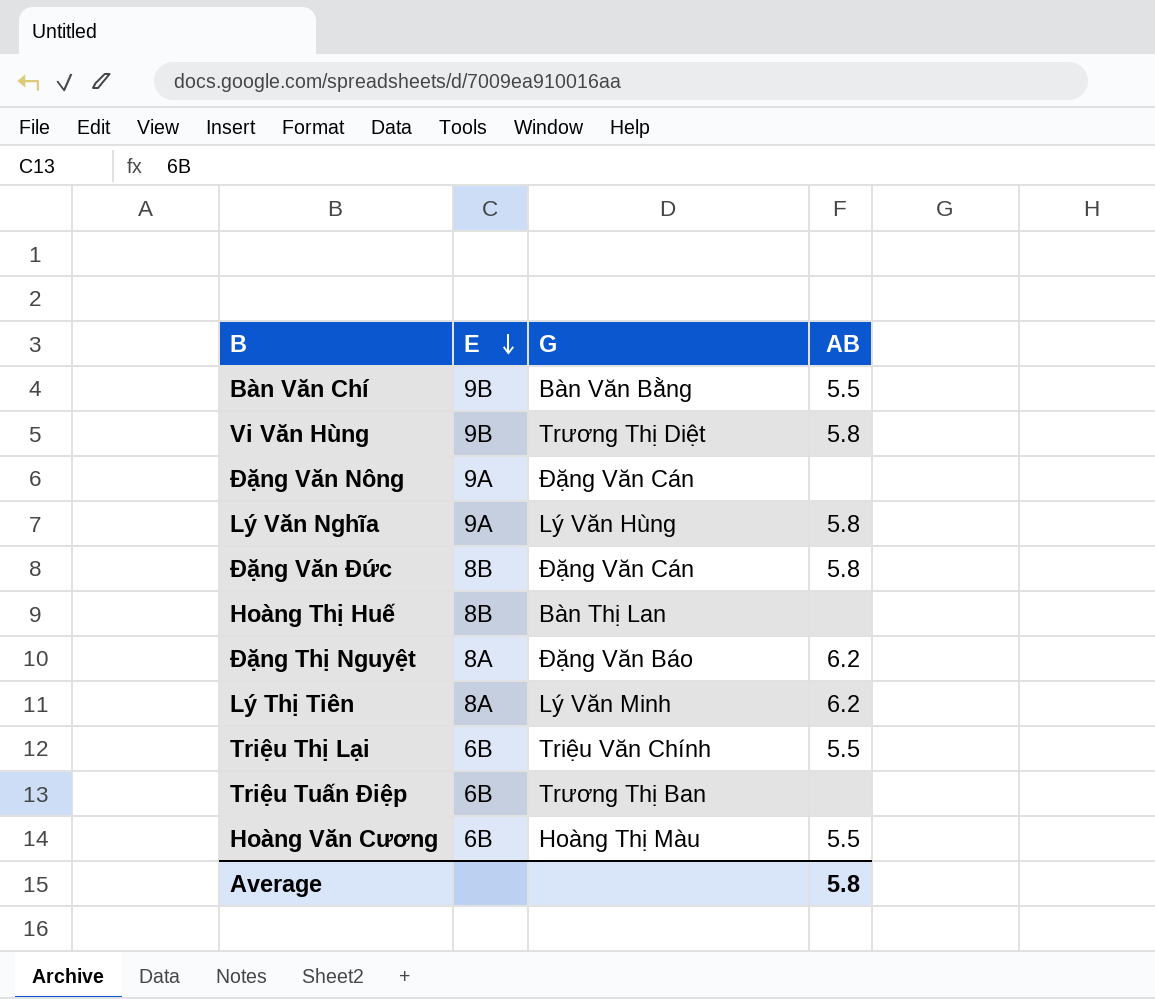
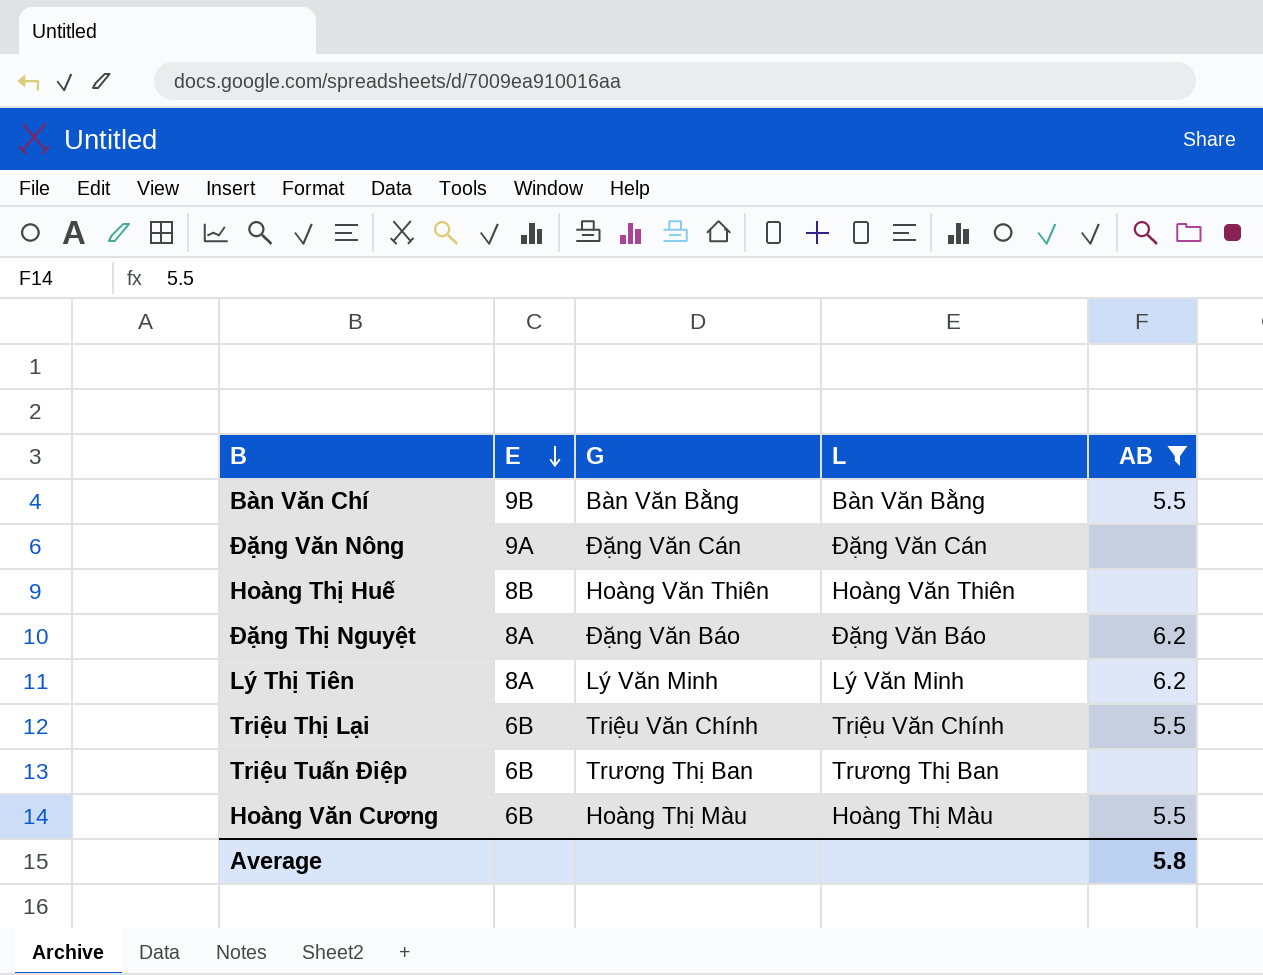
filter: none -> AB != 5.8
column L | position: none -> 4
Hoàng Thị Huế | G: Bàn Thị Lan -> Hoàng Văn Thiên

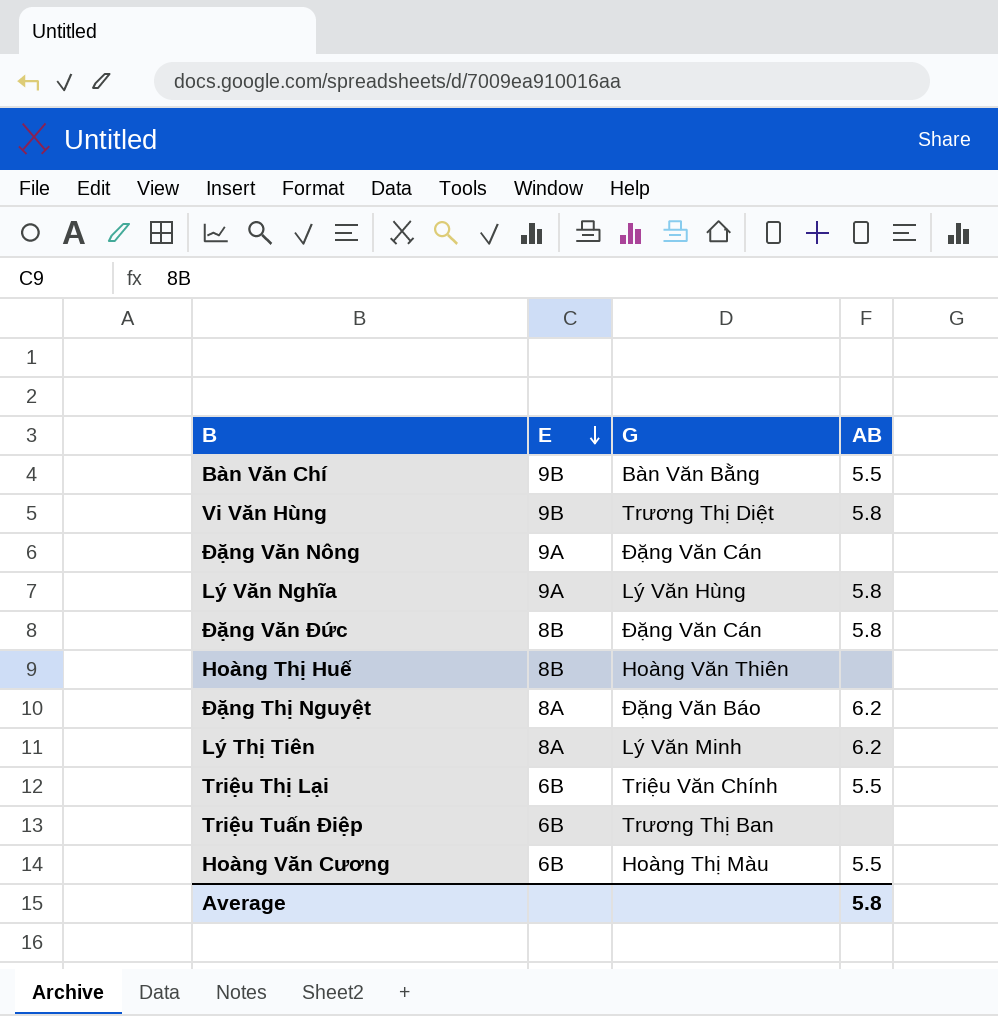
filter: AB != 5.8 -> none
column L | position: 4 -> none

